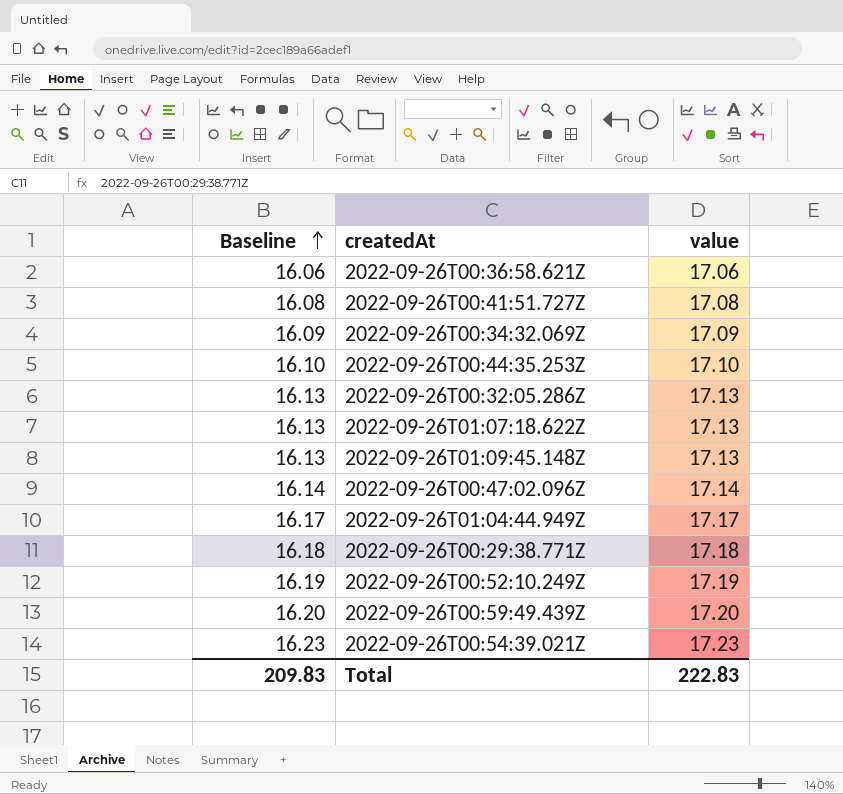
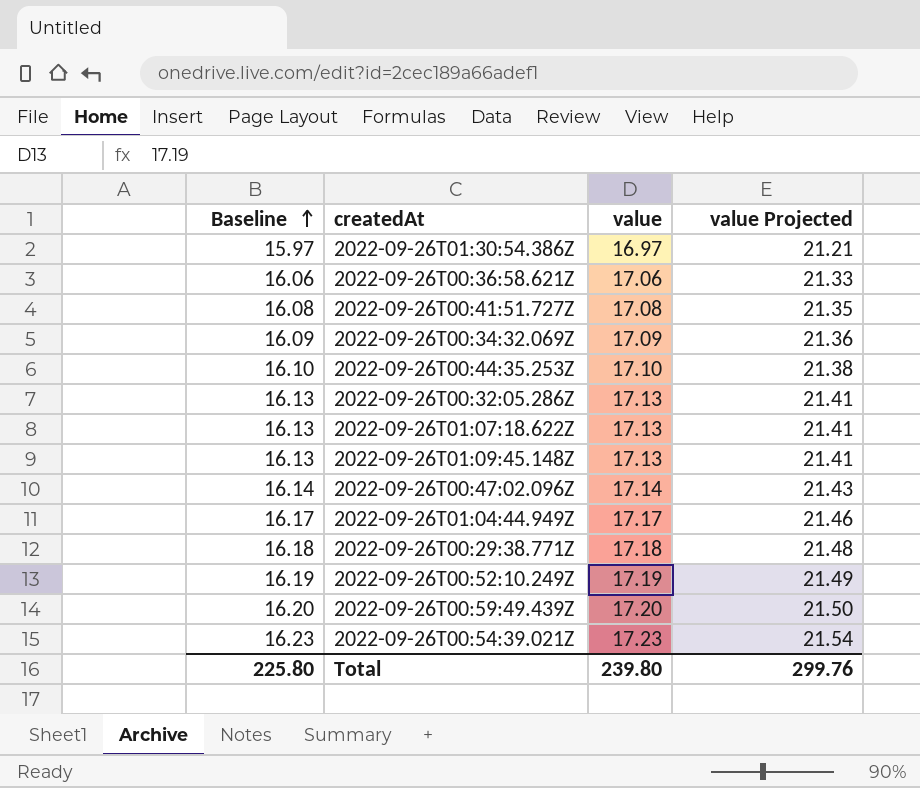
column value Projected | formula: none -> [value] * 1.25
row 2022-09-26T01:30:54.386Z: none -> 15.97 | 16.97 | 21.21
Total | Baseline: 209.83 -> 225.80
Total | value: 222.83 -> 239.80

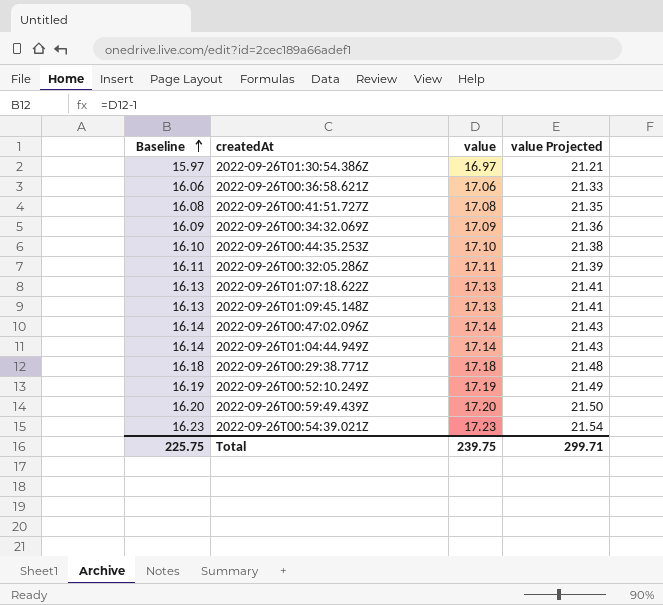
2022-09-26T00:32:05.286Z | Baseline: 16.13 -> 16.11
2022-09-26T00:32:05.286Z | value: 17.13 -> 17.11
2022-09-26T00:32:05.286Z | value Projected: 21.41 -> 21.39
2022-09-26T01:04:44.949Z | Baseline: 16.17 -> 16.14
2022-09-26T01:04:44.949Z | value: 17.17 -> 17.14
2022-09-26T01:04:44.949Z | value Projected: 21.46 -> 21.43
Total | Baseline: 225.80 -> 225.75
Total | value: 239.80 -> 239.75
Total | value Projected: 299.76 -> 299.71

